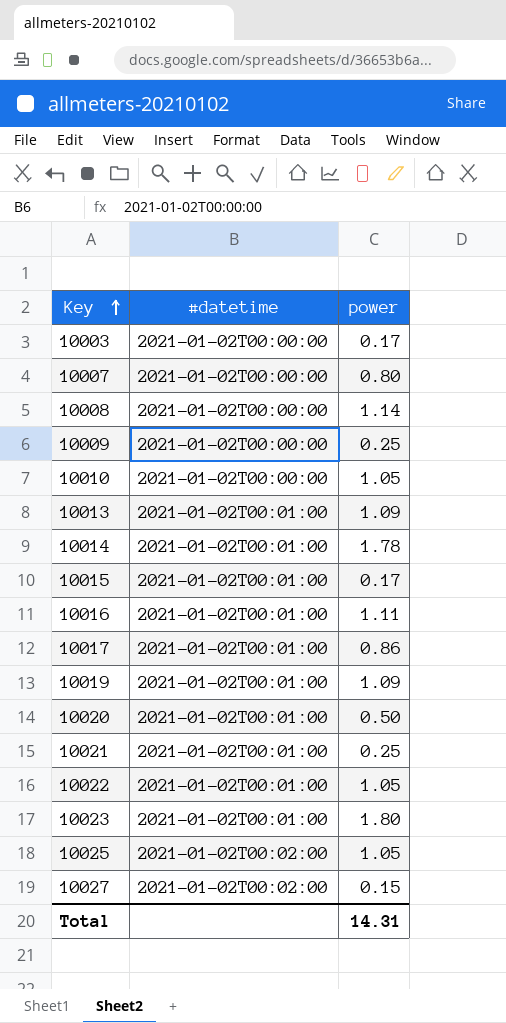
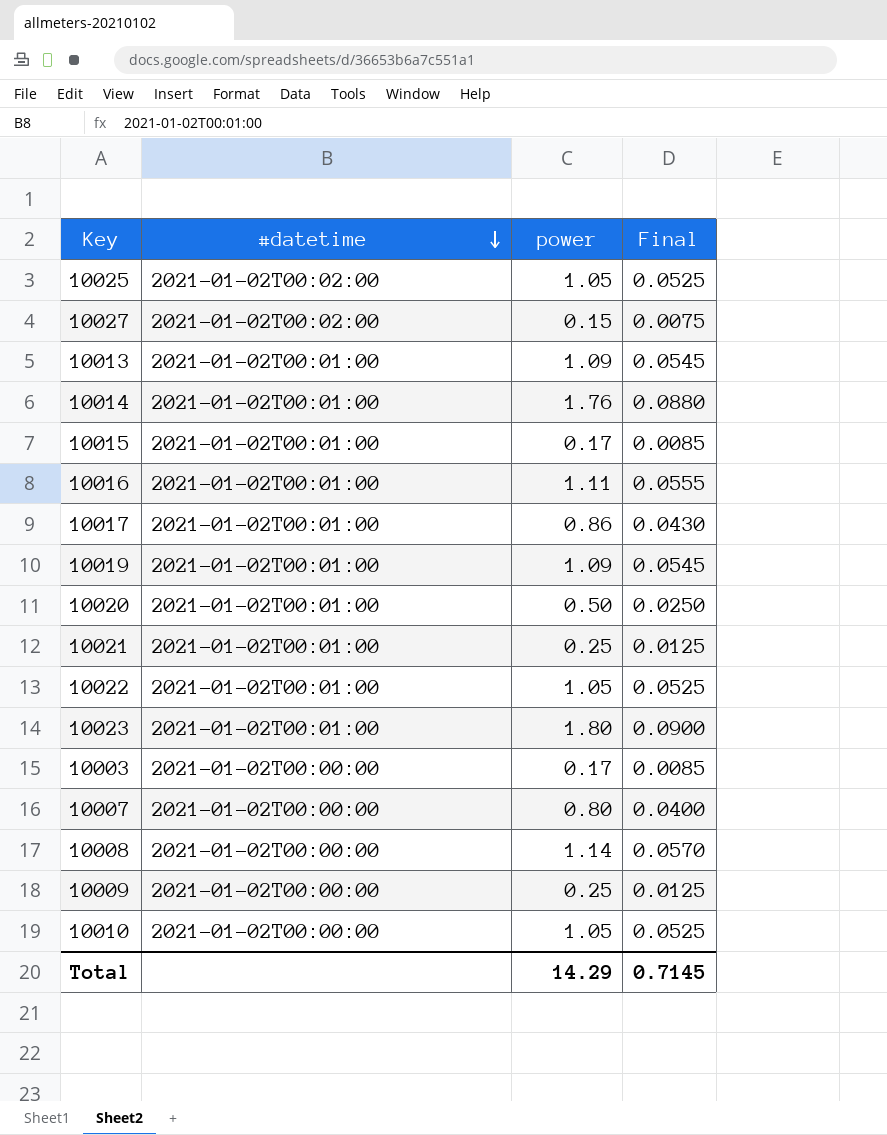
row order: Key ascending -> #datetime descending
column Final | formula: none -> [power] * 0.05
10014 | power: 1.78 -> 1.76
Total | power: 14.31 -> 14.29

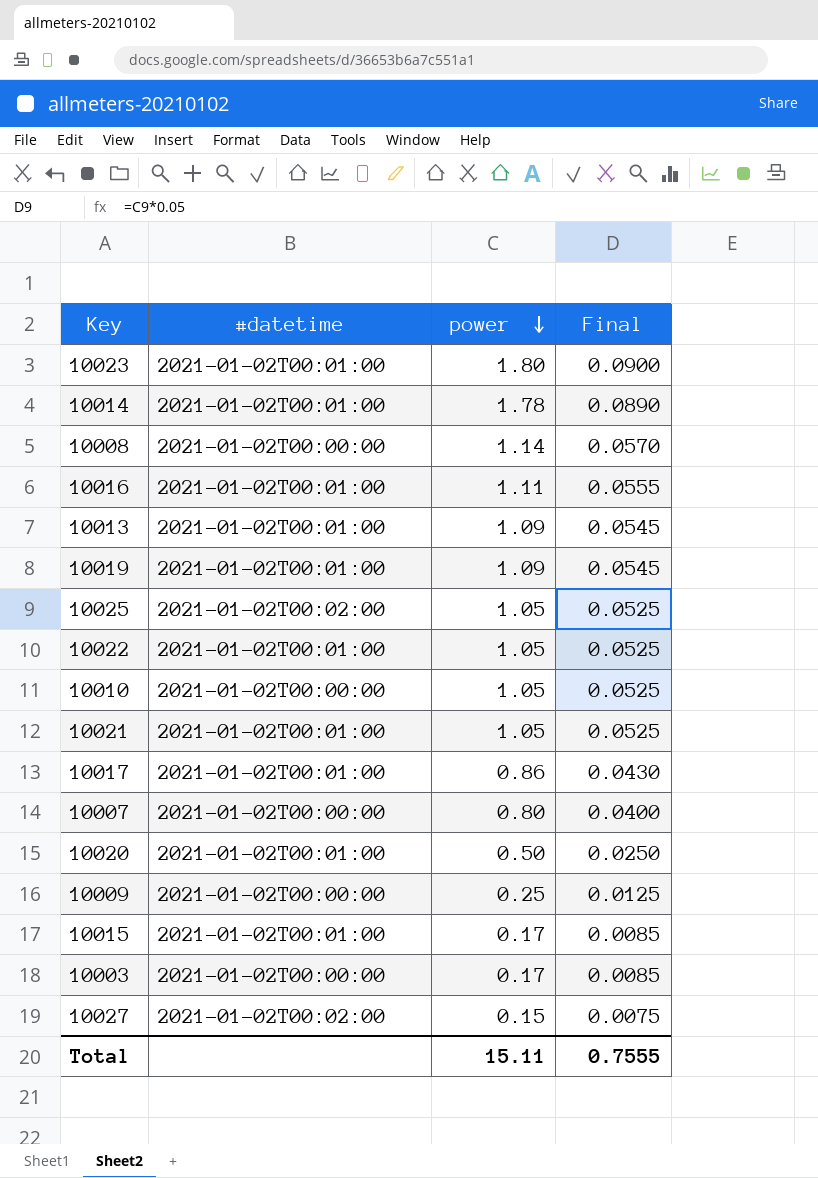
row order: #datetime descending -> power descending
10014 | power: 1.76 -> 1.78
10014 | Final: 0.0880 -> 0.0890
10021 | power: 0.25 -> 1.05
10021 | Final: 0.0125 -> 0.0525
Total | power: 14.29 -> 15.11
Total | Final: 0.7145 -> 0.7555

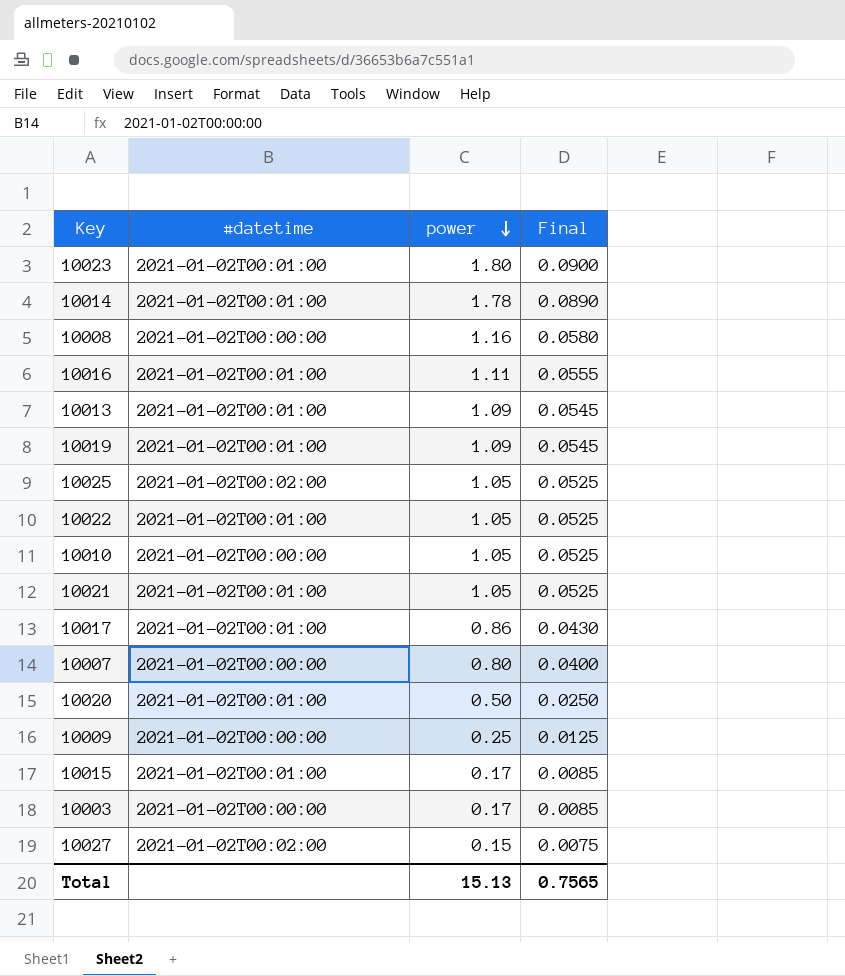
10008 | power: 1.14 -> 1.16
10008 | Final: 0.0570 -> 0.0580
Total | power: 15.11 -> 15.13
Total | Final: 0.7555 -> 0.7565

